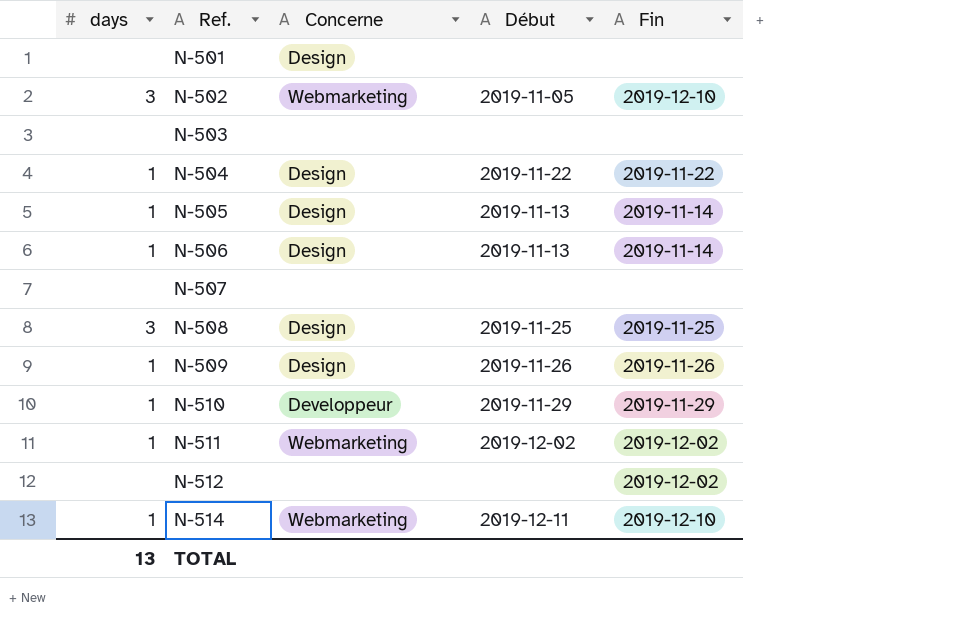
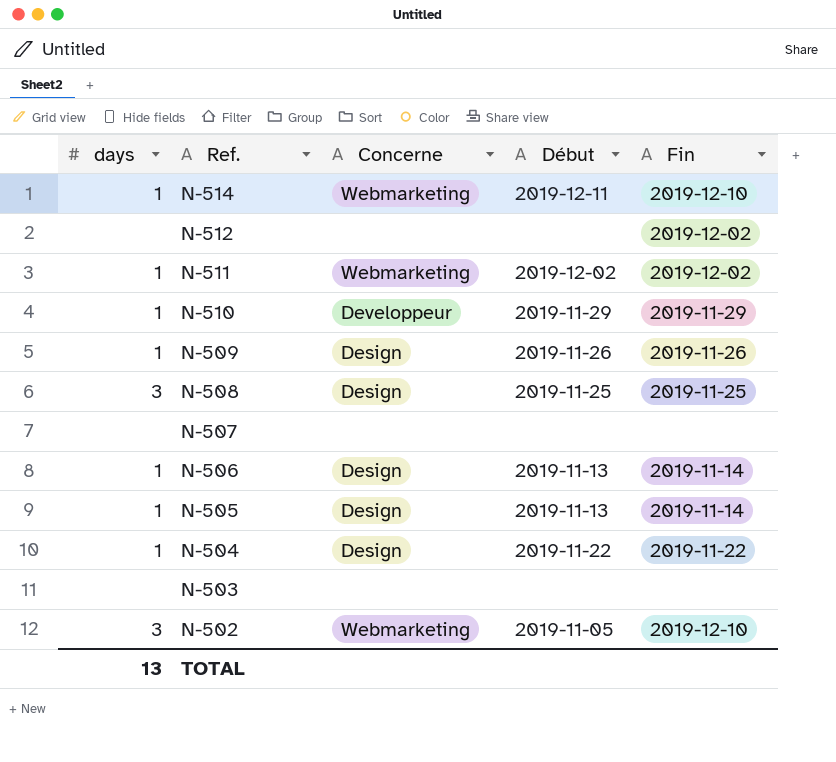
row order: Ref. ascending -> Ref. descending
row N-501: none | Design | none | none -> none

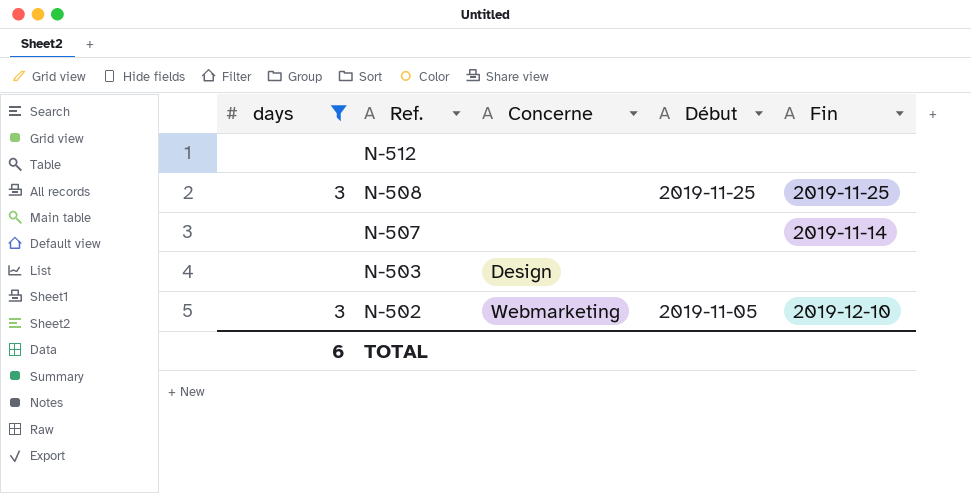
filter: none -> days != 1
N-512 | Fin: 2019-12-02 -> none
N-508 | Concerne: Design -> none
N-507 | Fin: none -> 2019-11-14
N-503 | Concerne: none -> Design
TOTAL | days: 13 -> 6

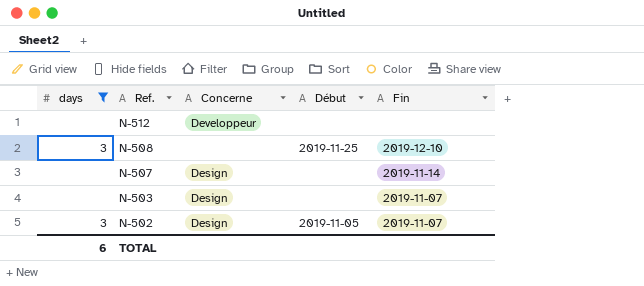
N-512 | Concerne: none -> Developpeur
N-508 | Fin: 2019-11-25 -> 2019-12-10
N-507 | Concerne: none -> Design
N-503 | Fin: none -> 2019-11-07
N-502 | Concerne: Webmarketing -> Design
N-502 | Fin: 2019-12-10 -> 2019-11-07

